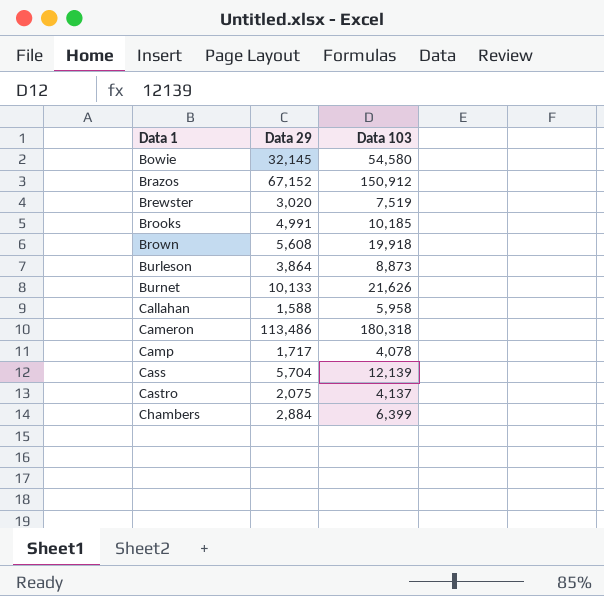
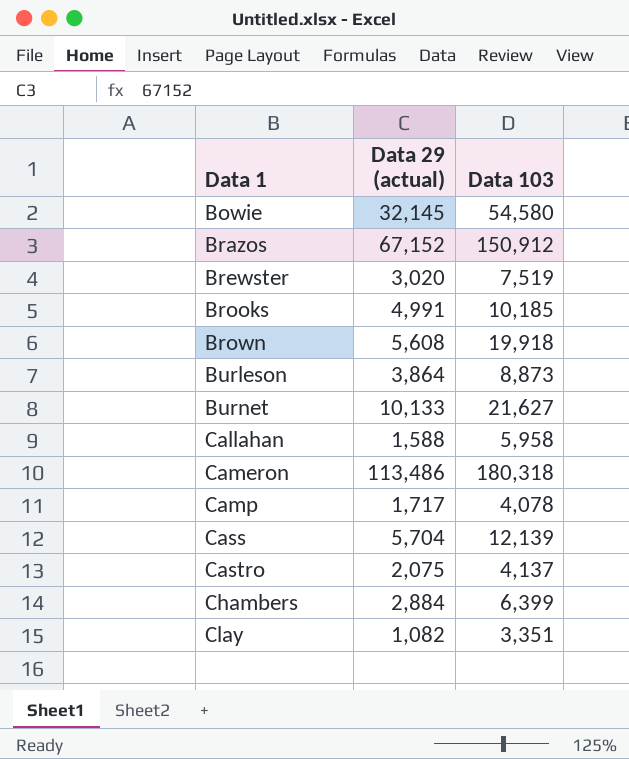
column name: Data 29 -> Data 29 (actual)
Burnet | Data 103: 21,626 -> 21,627
row Clay: none -> 1,082 | 3,351

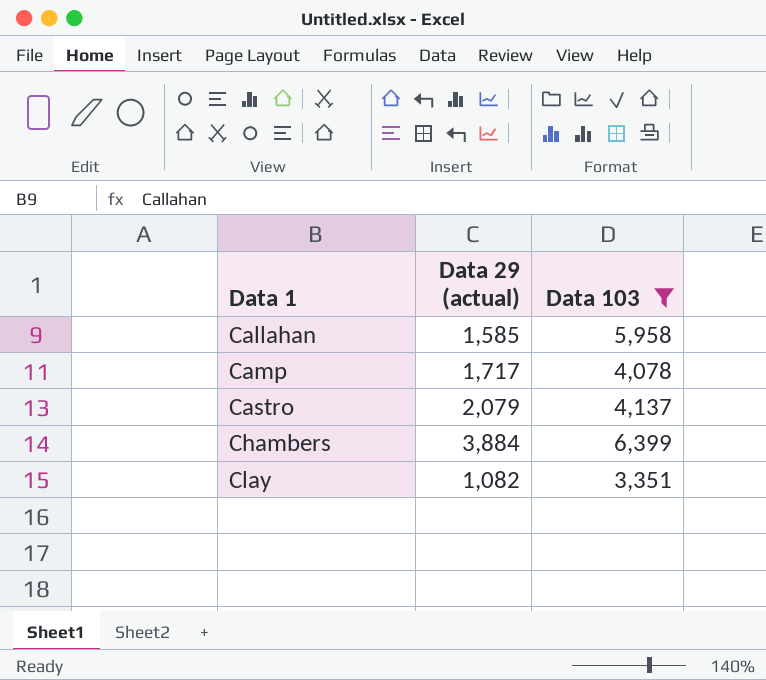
filter: none -> Data 103 <= 6,399
Callahan | Data 29 (actual): 1,588 -> 1,585
Castro | Data 29 (actual): 2,075 -> 2,079
Chambers | Data 29 (actual): 2,884 -> 3,884

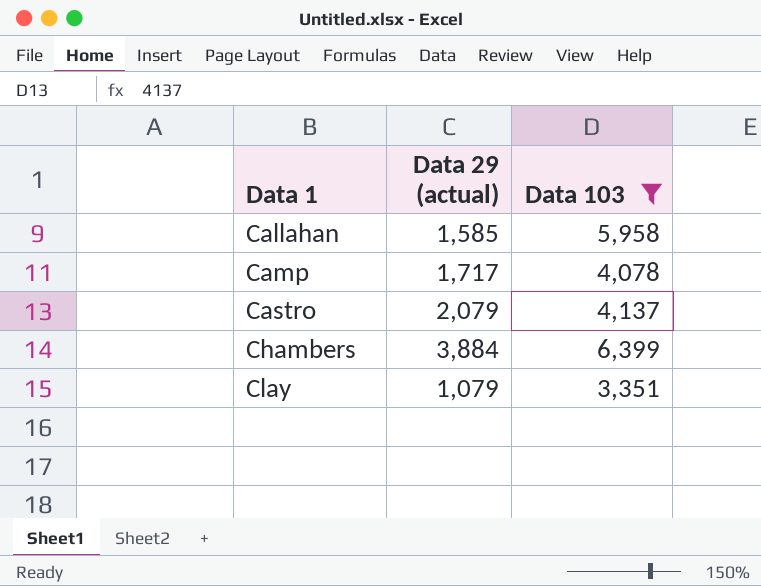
Clay | Data 29 (actual): 1,082 -> 1,079

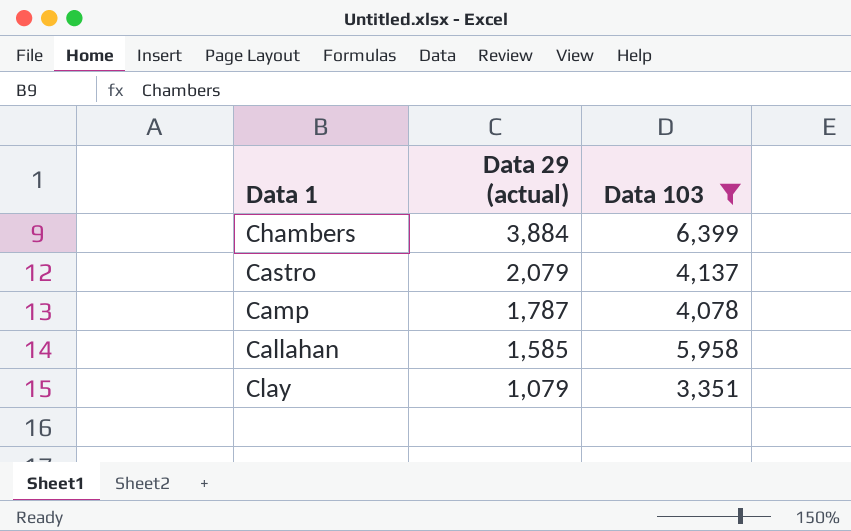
row order: Data 1 ascending -> Data 29 (actual) descending
Camp | Data 29 (actual): 1,717 -> 1,787

